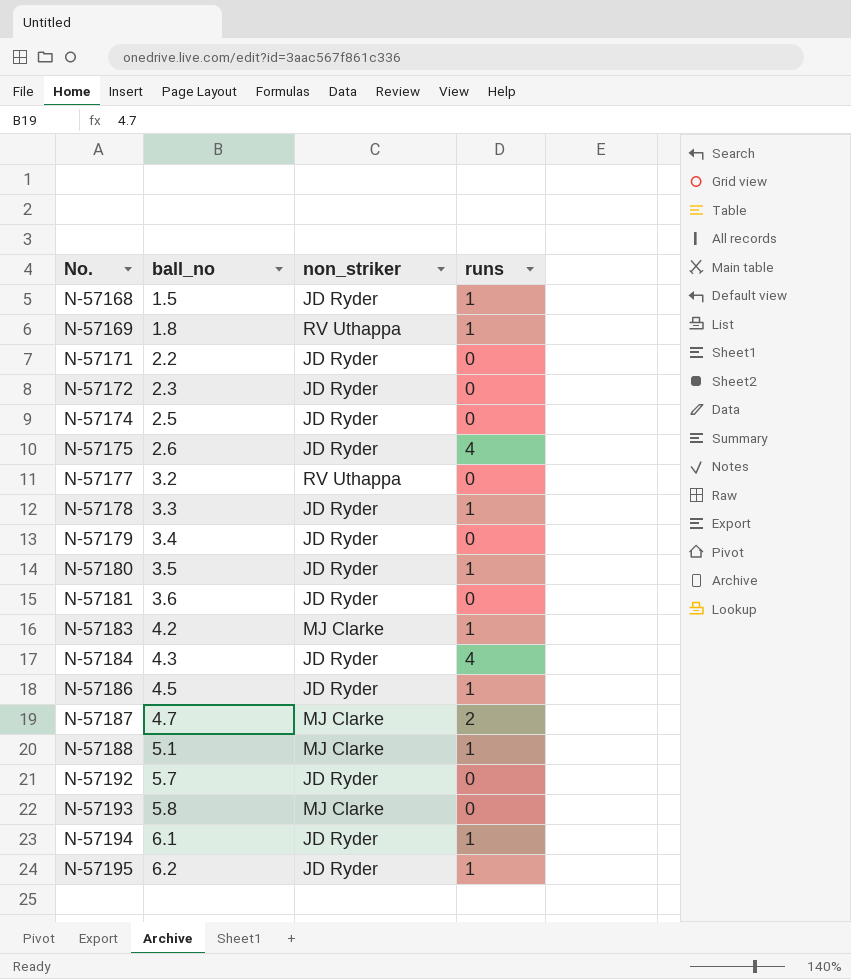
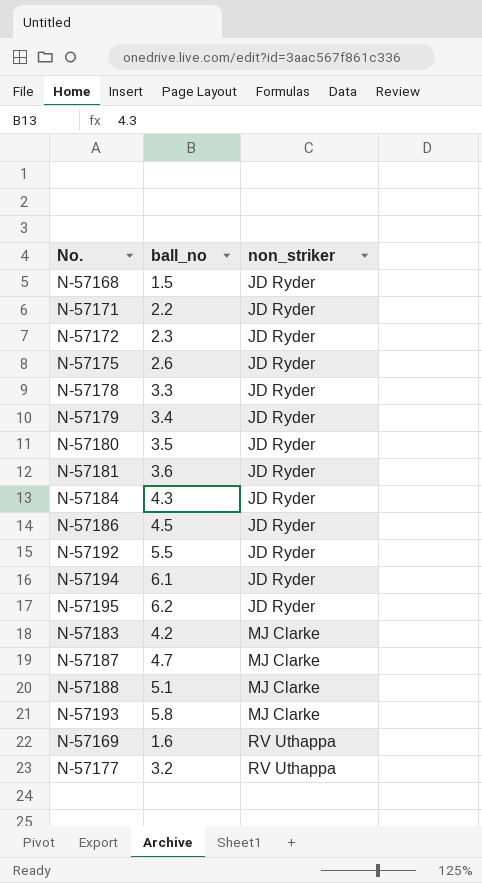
row order: No. ascending -> non_striker ascending
column runs | position: 4 -> none
row N-57174: 2.5 | JD Ryder | 0 -> none
N-57192 | ball_no: 5.7 -> 5.5
N-57169 | ball_no: 1.8 -> 1.6

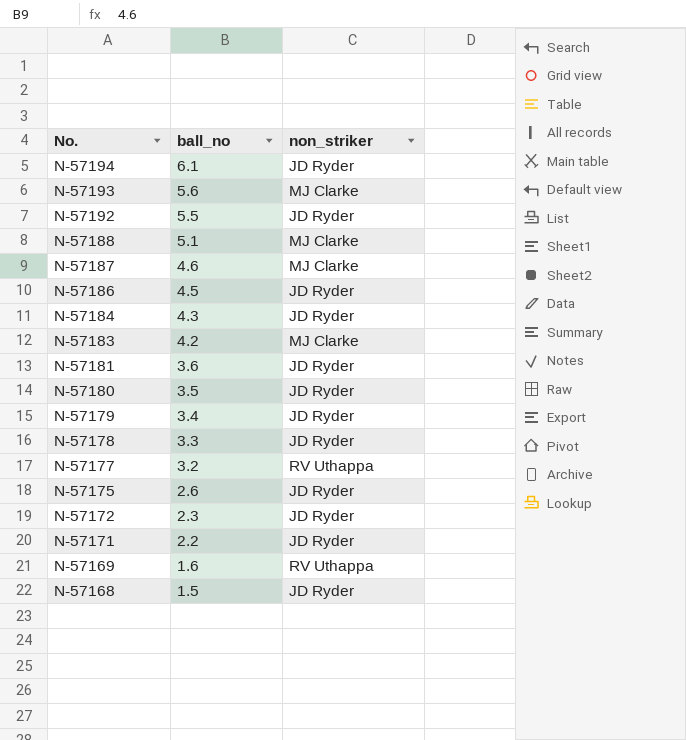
row order: non_striker ascending -> No. descending
row N-57195: 6.2 | JD Ryder -> none
N-57193 | ball_no: 5.8 -> 5.6
N-57187 | ball_no: 4.7 -> 4.6

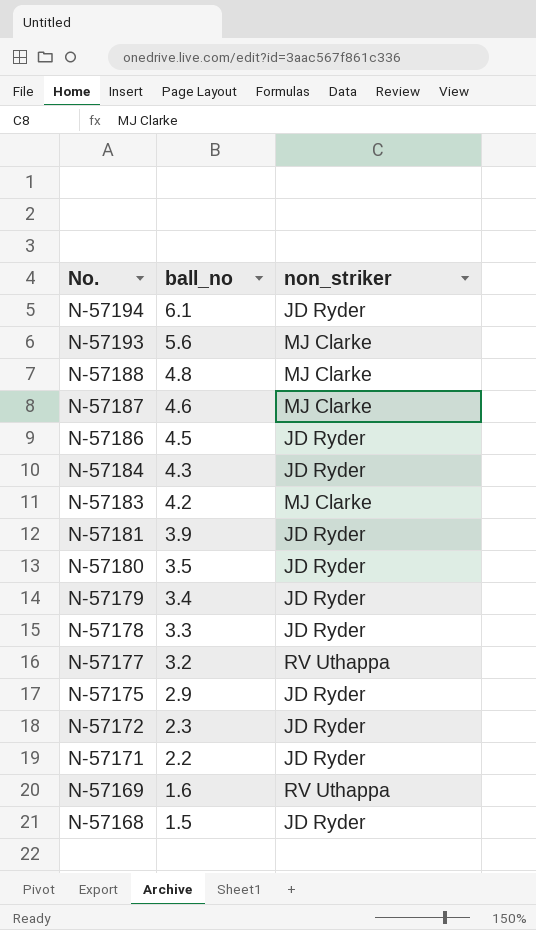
row N-57192: 5.5 | JD Ryder -> none
N-57188 | ball_no: 5.1 -> 4.8
N-57181 | ball_no: 3.6 -> 3.9
N-57175 | ball_no: 2.6 -> 2.9

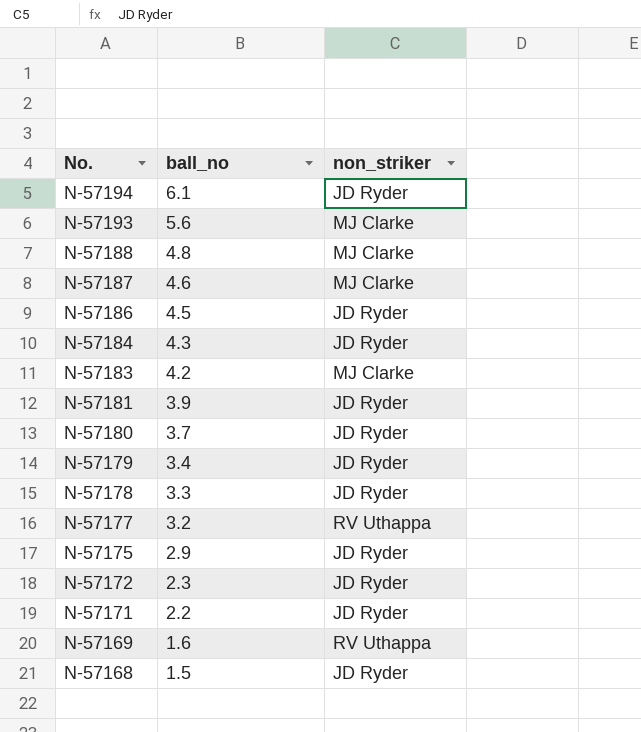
N-57180 | ball_no: 3.5 -> 3.7

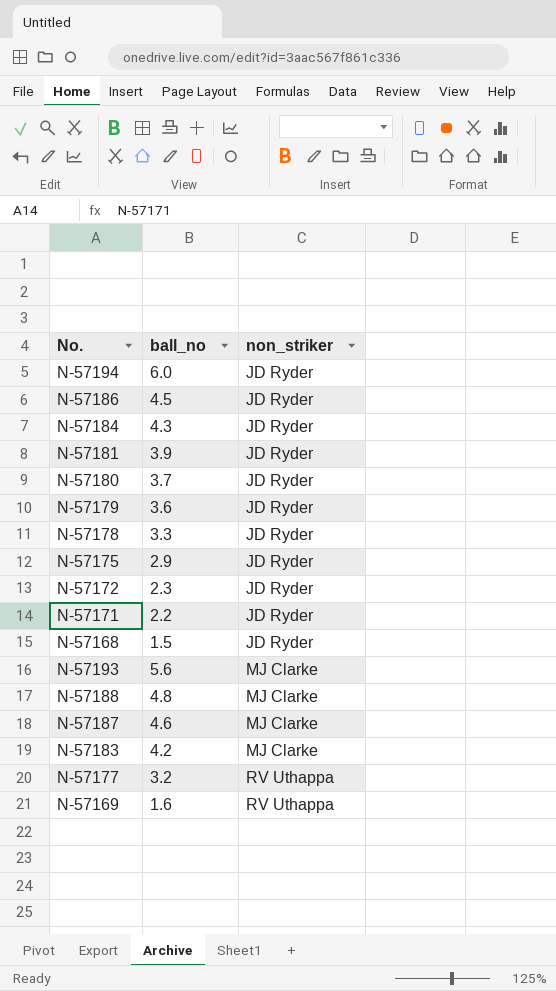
row order: No. descending -> non_striker ascending
N-57194 | ball_no: 6.1 -> 6.0
N-57179 | ball_no: 3.4 -> 3.6

